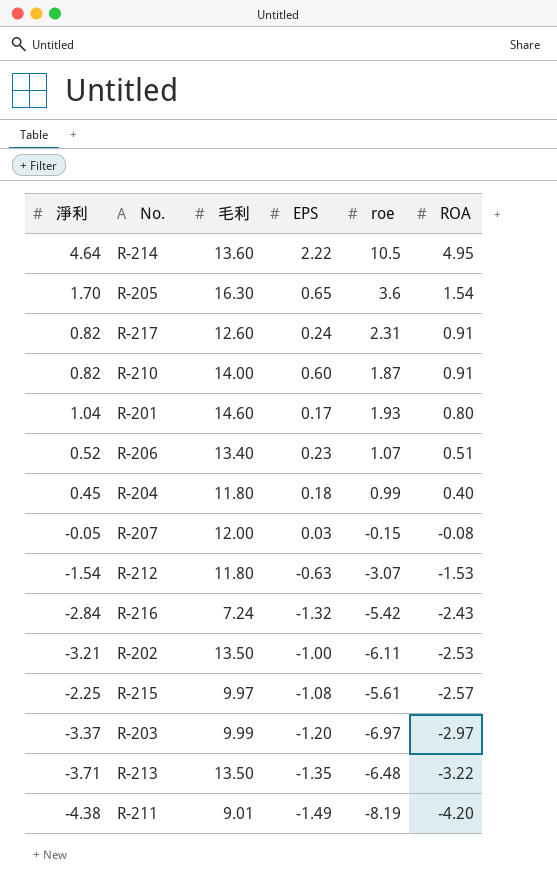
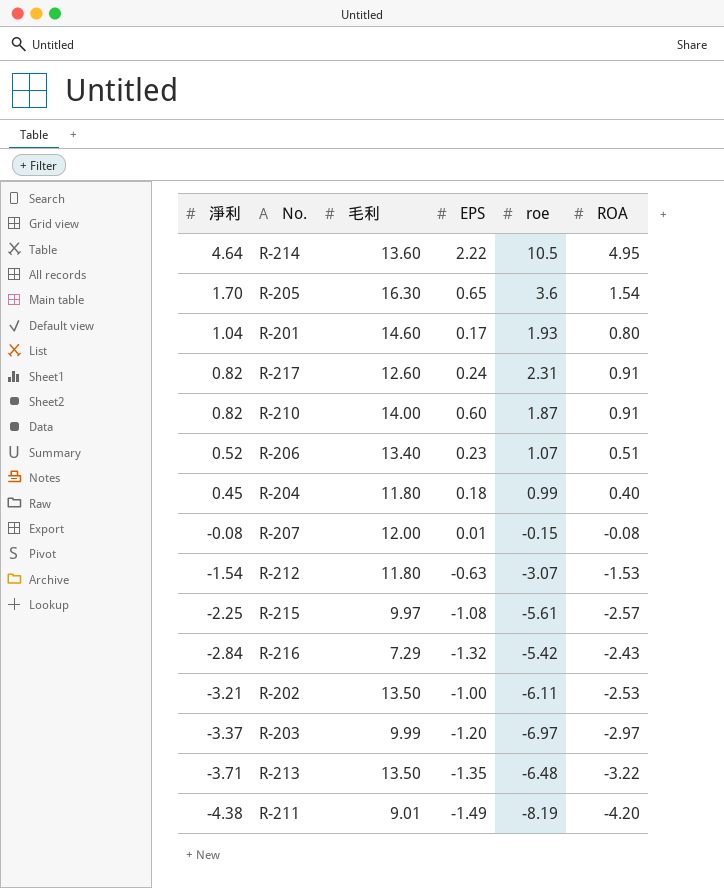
row order: ROA descending -> 淨利 descending
R-207 | 淨利: -0.05 -> -0.08
R-207 | EPS: 0.03 -> 0.01
R-216 | 毛利: 7.24 -> 7.29

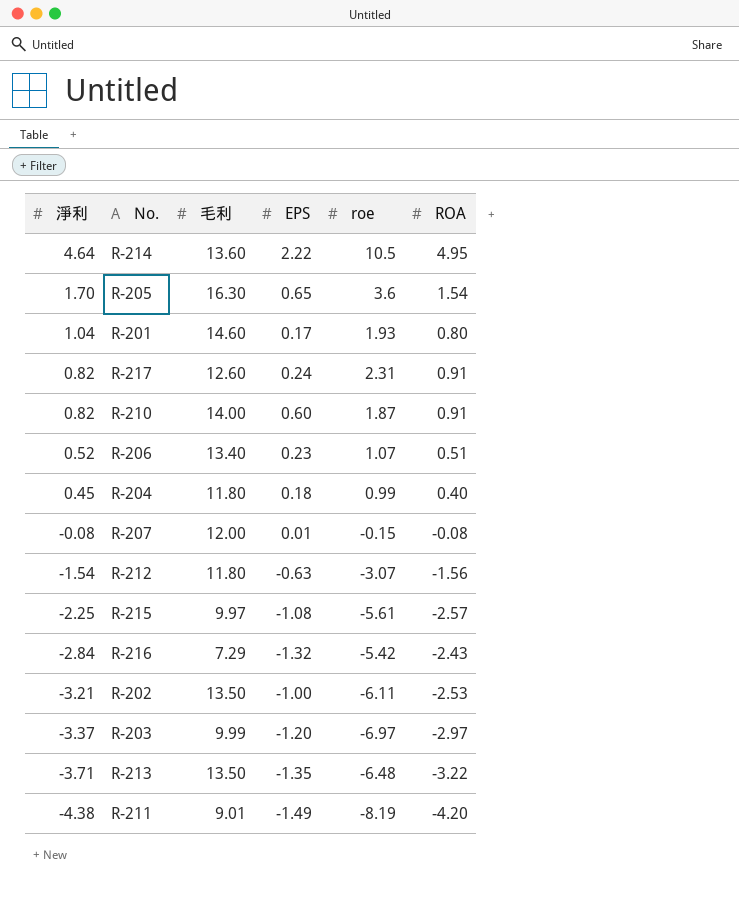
R-212 | ROA: -1.53 -> -1.56

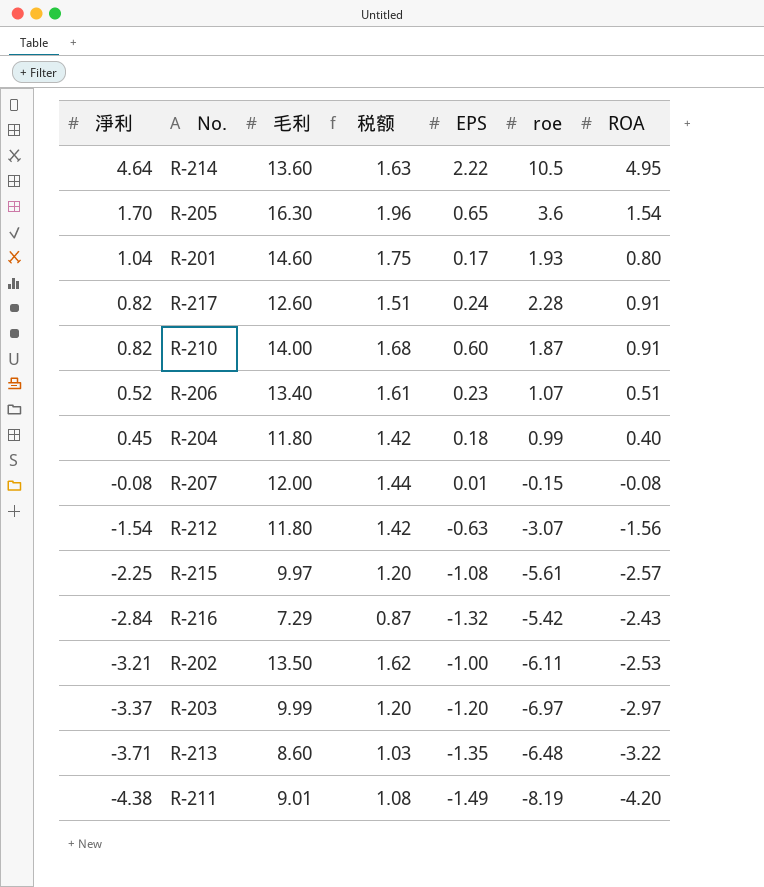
column 税额 | formula: none -> [毛利] * 0.12
R-217 | roe: 2.31 -> 2.28
R-213 | 毛利: 13.50 -> 8.60

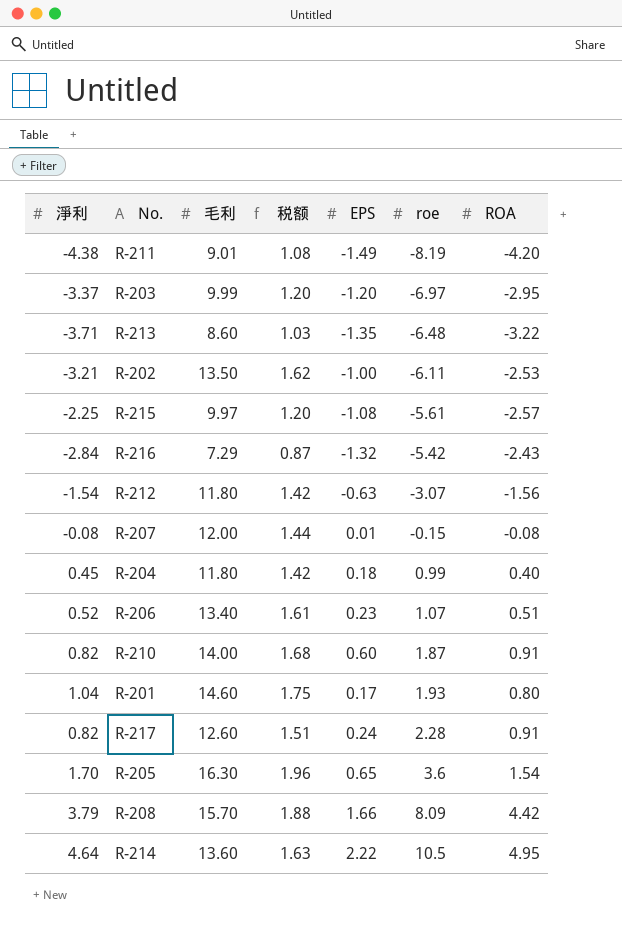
row order: 淨利 descending -> roe ascending
R-203 | ROA: -2.97 -> -2.95
row R-208: none -> 3.79 | 15.70 | 1.88 | 1.66 | 8.09 | 4.42

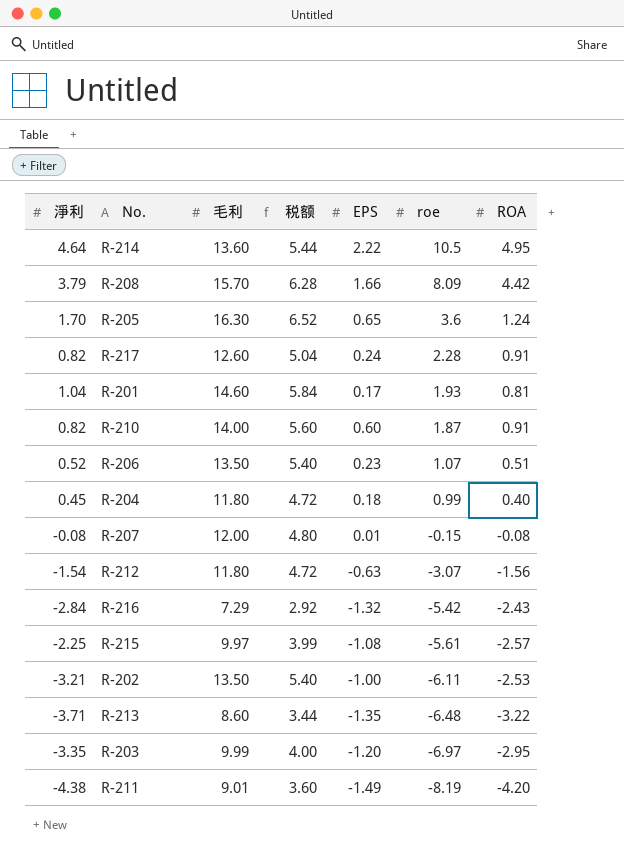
row order: roe ascending -> roe descending
column 税额 | formula: [毛利] * 0.12 -> [毛利] * 0.4
R-205 | ROA: 1.54 -> 1.24
R-201 | ROA: 0.80 -> 0.81
R-206 | 毛利: 13.40 -> 13.50
R-203 | 淨利: -3.37 -> -3.35

